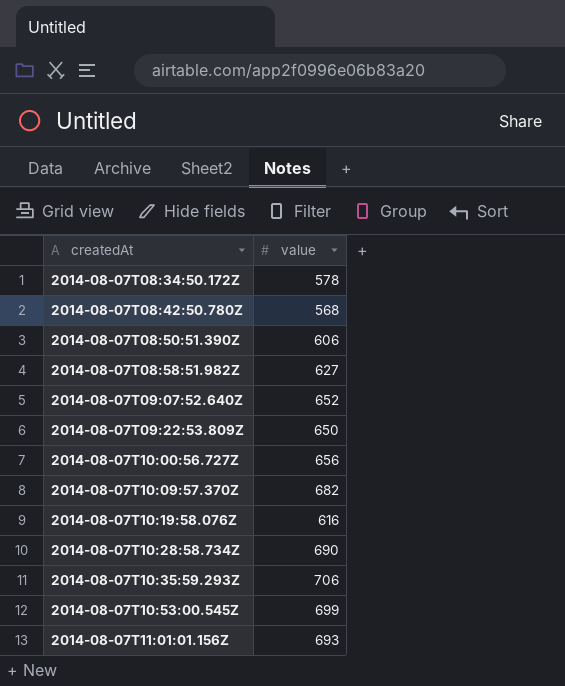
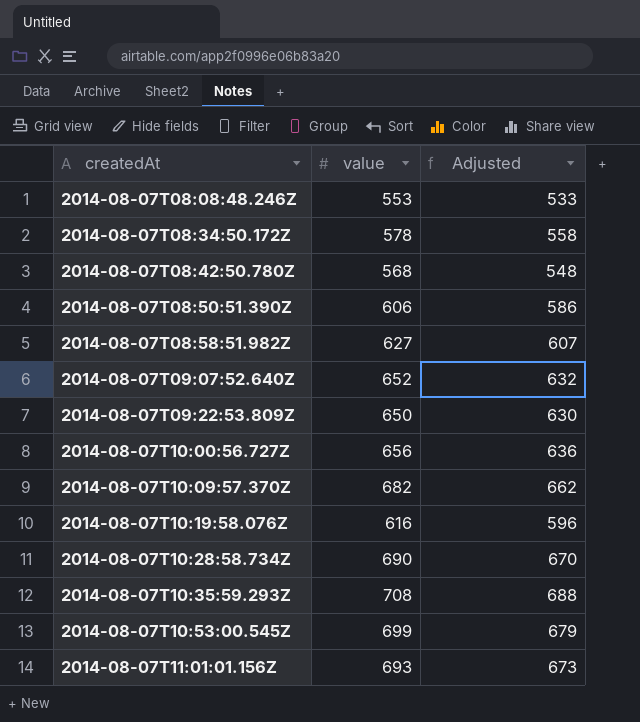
column Adjusted | formula: none -> [value] - 20
row 2014-08-07T08:08:48.246Z: none -> 553 | 533
2014-08-07T10:35:59.293Z | value: 706 -> 708

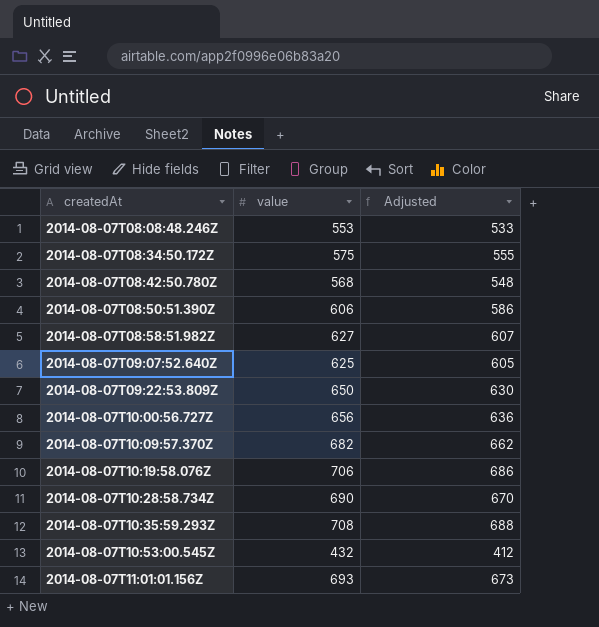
2014-08-07T08:34:50.172Z | value: 578 -> 575
2014-08-07T08:34:50.172Z | Adjusted: 558 -> 555
2014-08-07T09:07:52.640Z | value: 652 -> 625
2014-08-07T09:07:52.640Z | Adjusted: 632 -> 605
2014-08-07T10:19:58.076Z | value: 616 -> 706
2014-08-07T10:19:58.076Z | Adjusted: 596 -> 686
2014-08-07T10:53:00.545Z | value: 699 -> 432
2014-08-07T10:53:00.545Z | Adjusted: 679 -> 412

